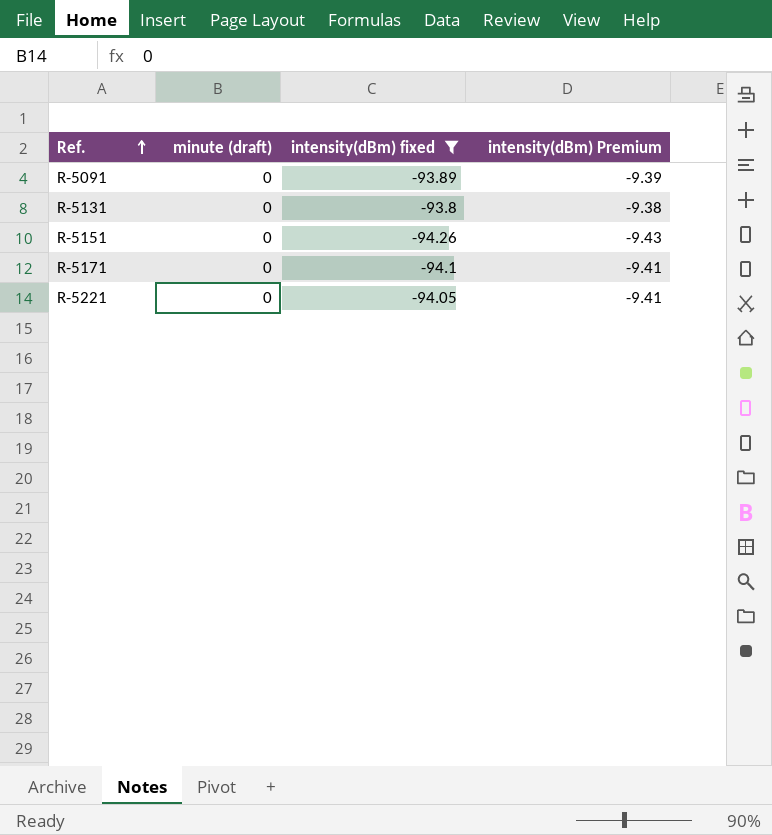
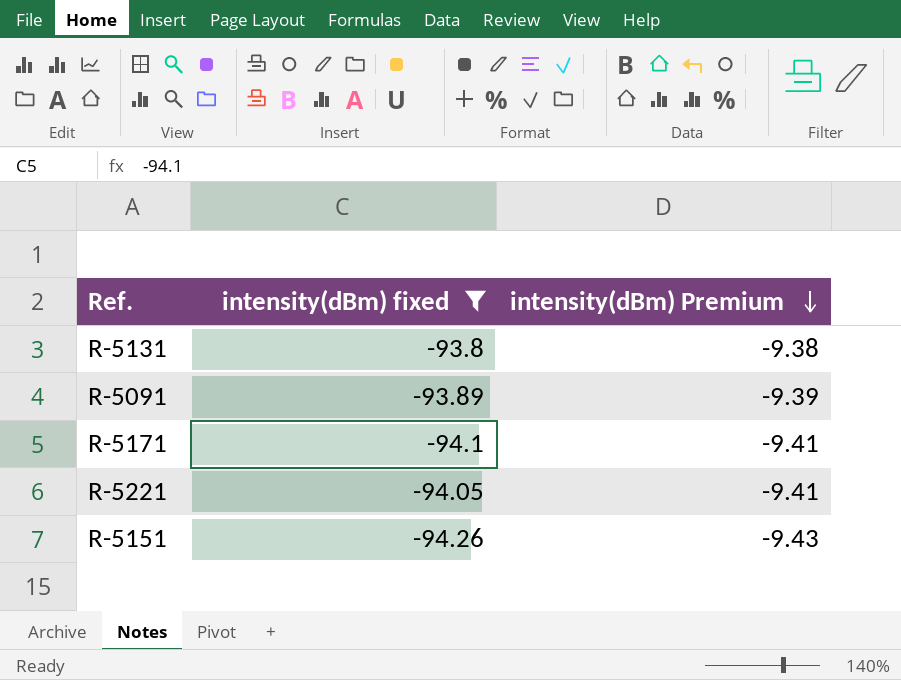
row order: Ref. ascending -> intensity(dBm) Premium descending
column minute (draft) | position: 2 -> none

